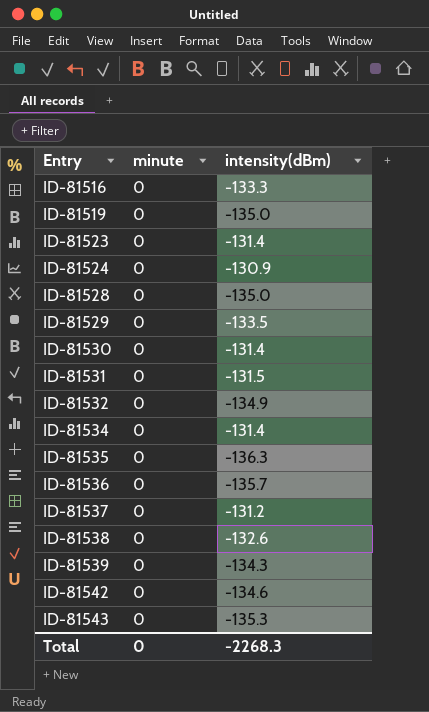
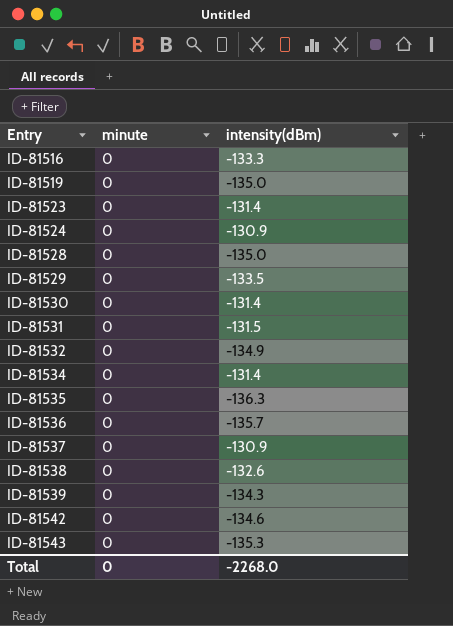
ID-81537 | intensity(dBm): -131.2 -> -130.9
Total | intensity(dBm): -2268.3 -> -2268.0

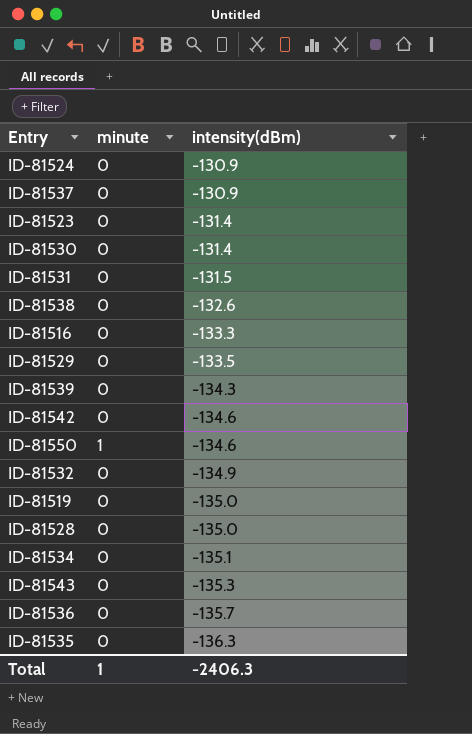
row order: Entry ascending -> intensity(dBm) descending
row ID-81550: none -> 1 | -134.6
ID-81534 | intensity(dBm): -131.4 -> -135.1
Total | minute: 0 -> 1
Total | intensity(dBm): -2268.0 -> -2406.3

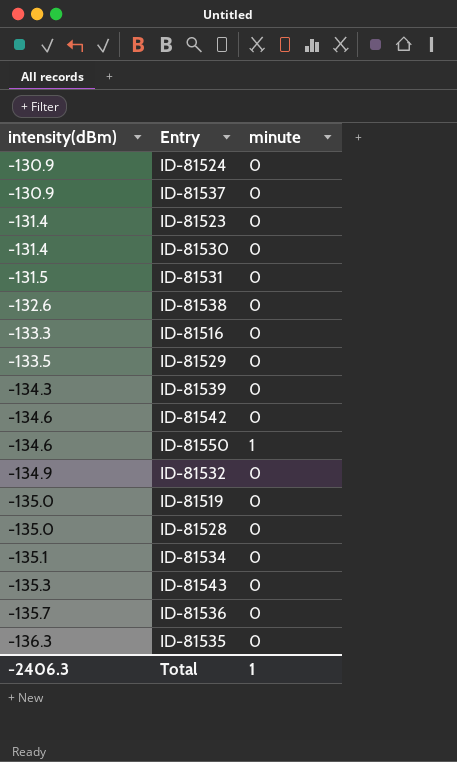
column intensity(dBm) | position: 3 -> 1

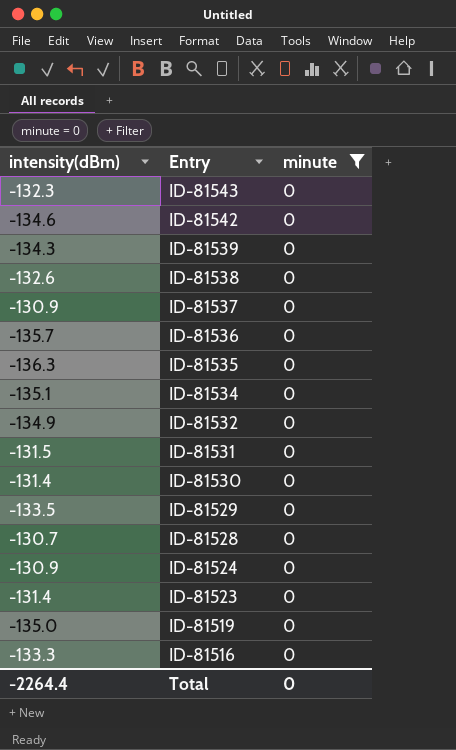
filter: none -> minute = 0
row order: intensity(dBm) descending -> Entry descending
ID-81543 | intensity(dBm): -135.3 -> -132.3
ID-81528 | intensity(dBm): -135.0 -> -130.7
Total | intensity(dBm): -2406.3 -> -2264.4
Total | minute: 1 -> 0

